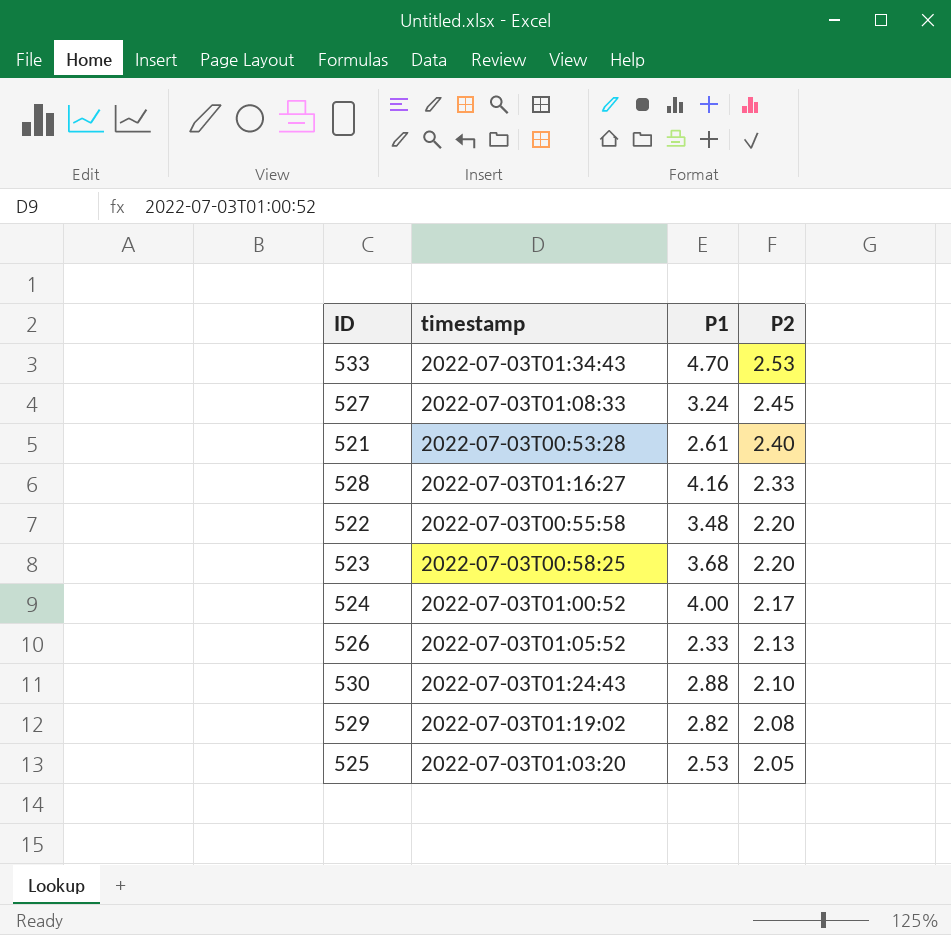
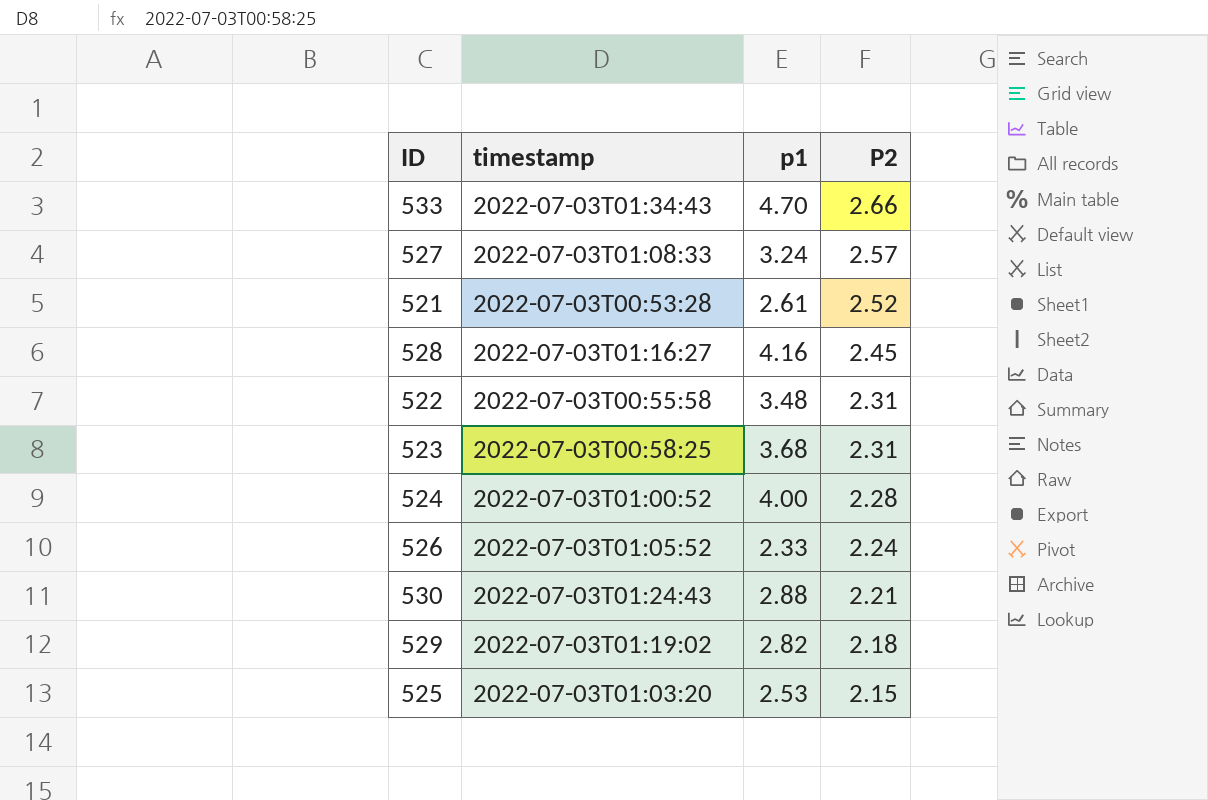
column name: P1 -> p1
533 | P2: 2.53 -> 2.66
527 | P2: 2.45 -> 2.57
521 | P2: 2.40 -> 2.52
528 | P2: 2.33 -> 2.45
522 | P2: 2.20 -> 2.31
523 | P2: 2.20 -> 2.31
524 | P2: 2.17 -> 2.28
526 | P2: 2.13 -> 2.24
530 | P2: 2.10 -> 2.21
529 | P2: 2.08 -> 2.18
525 | P2: 2.05 -> 2.15

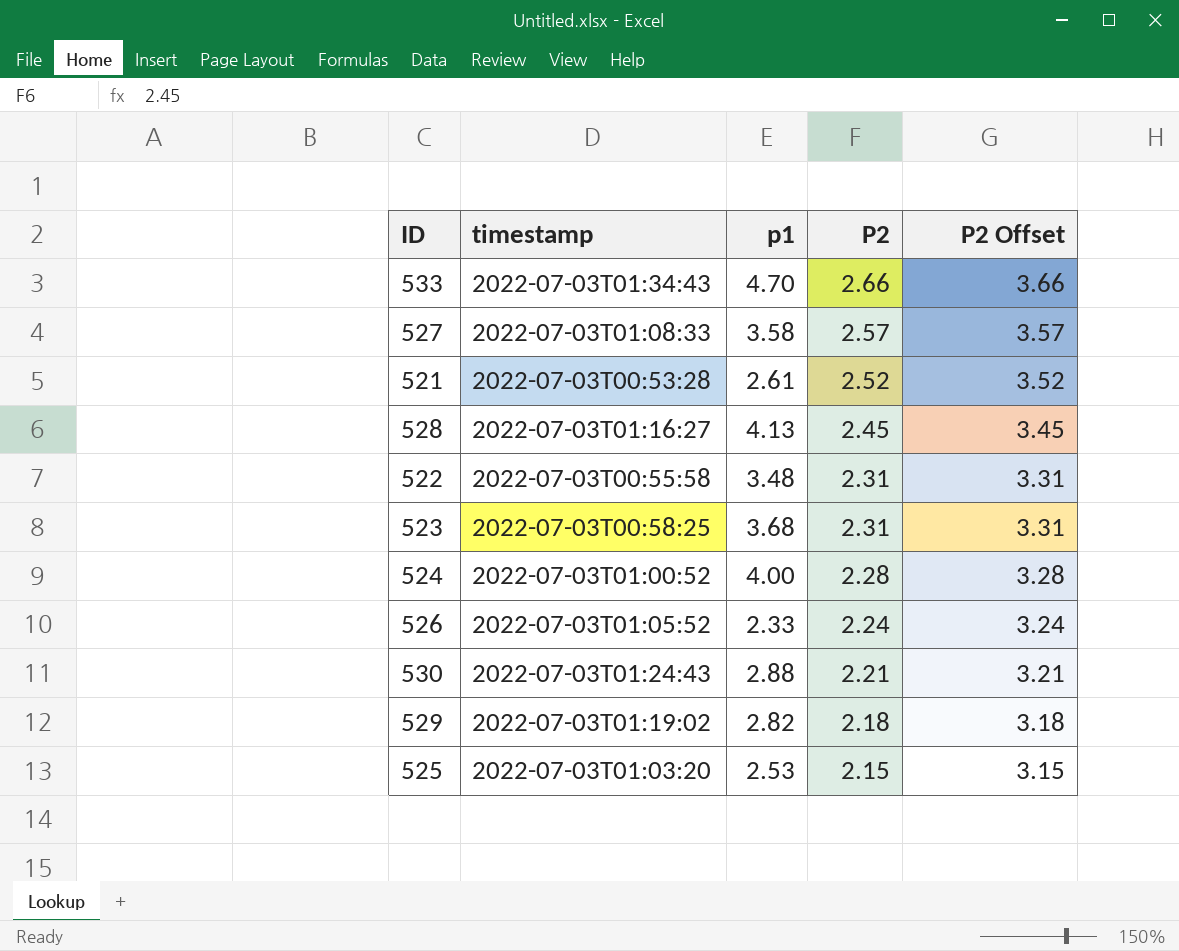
column P2 Offset | formula: none -> [P2] + 1
527 | p1: 3.24 -> 3.58
528 | p1: 4.16 -> 4.13

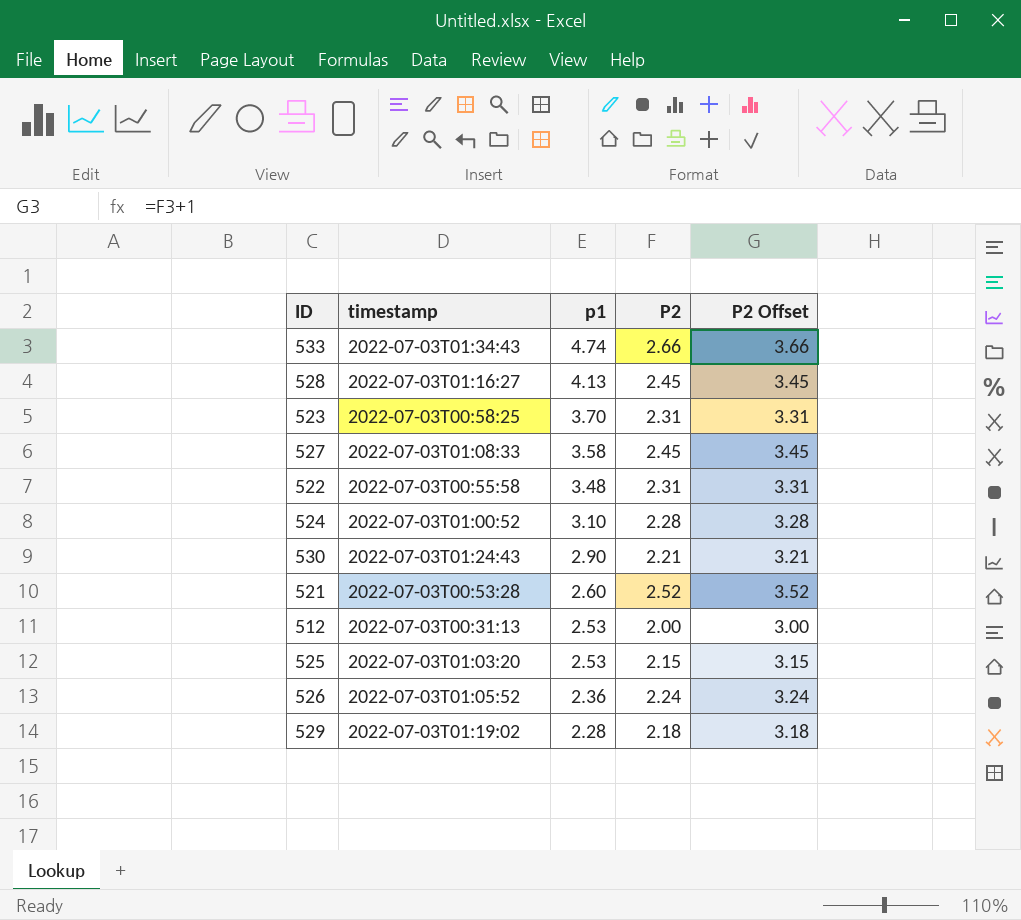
row order: P2 descending -> p1 descending
533 | p1: 4.70 -> 4.74
523 | p1: 3.68 -> 3.70
527 | P2: 2.57 -> 2.45
527 | P2 Offset: 3.57 -> 3.45
524 | p1: 4.00 -> 3.10
530 | p1: 2.88 -> 2.90
521 | p1: 2.61 -> 2.60
row 512: none -> 2022-07-03T00:31:13 | 2.53 | 2.00 | 3.00
526 | p1: 2.33 -> 2.36
529 | p1: 2.82 -> 2.28

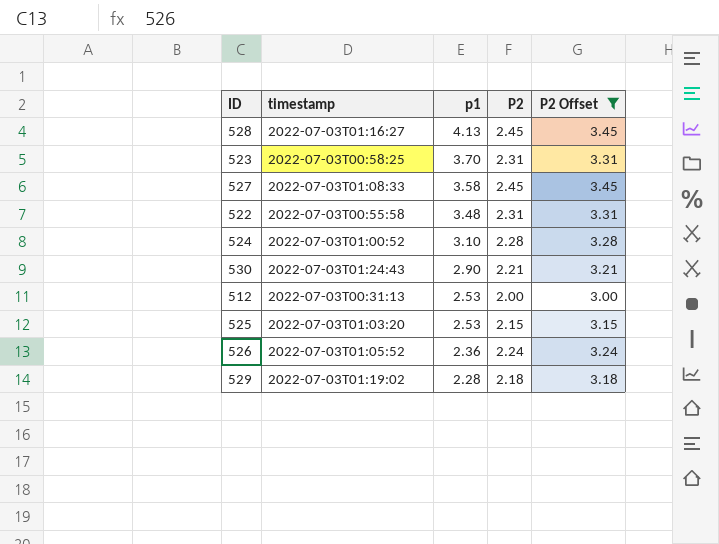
filter: none -> P2 Offset <= 3.45

